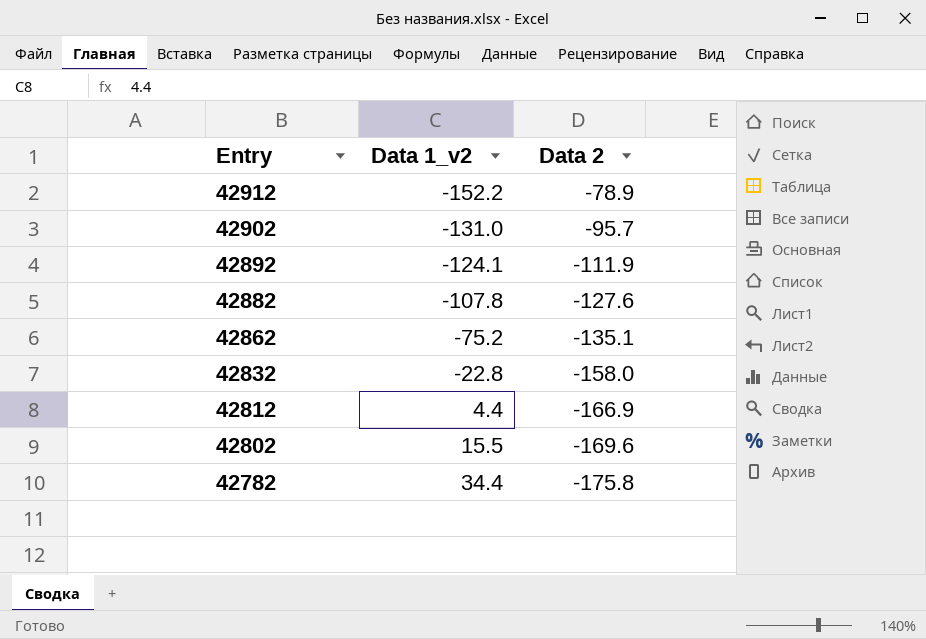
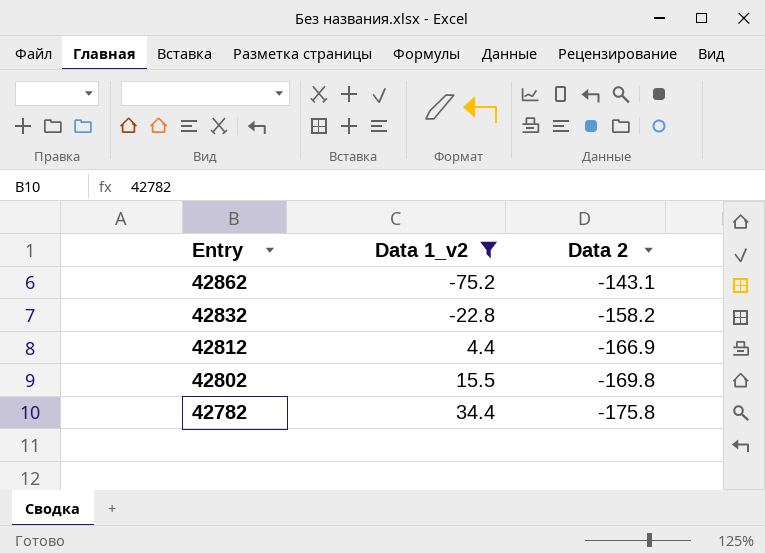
filter: none -> Data 1_v2 >= -75.2
42862 | Data 2: -135.1 -> -143.1
42832 | Data 2: -158.0 -> -158.2
42802 | Data 2: -169.6 -> -169.8

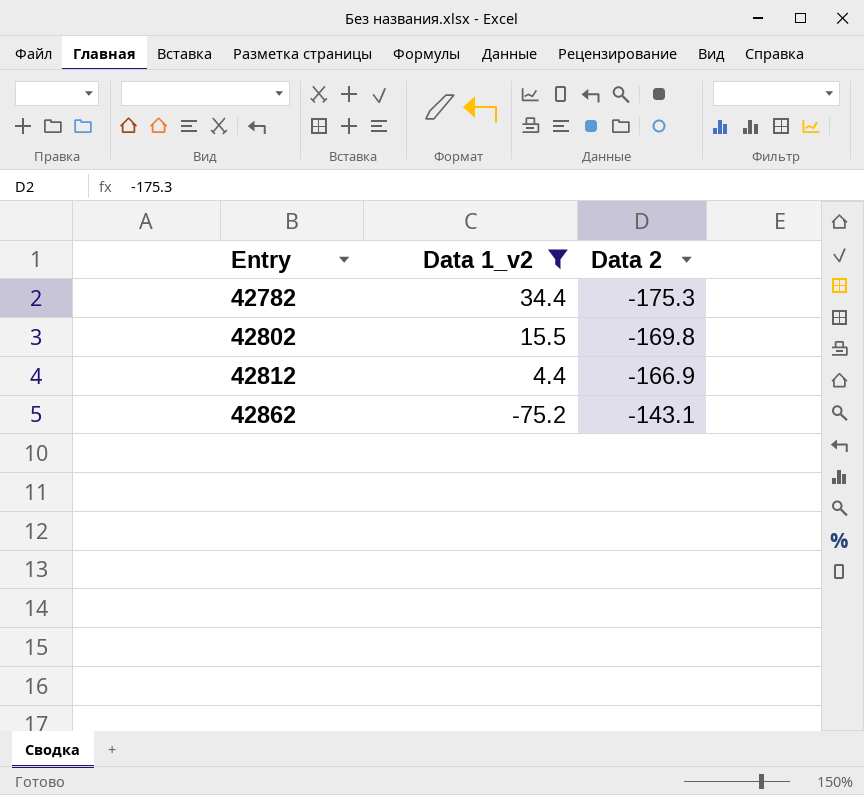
row order: Entry descending -> Entry ascending
row 42832: -22.8 | -158.2 -> none
42782 | Data 2: -175.8 -> -175.3

